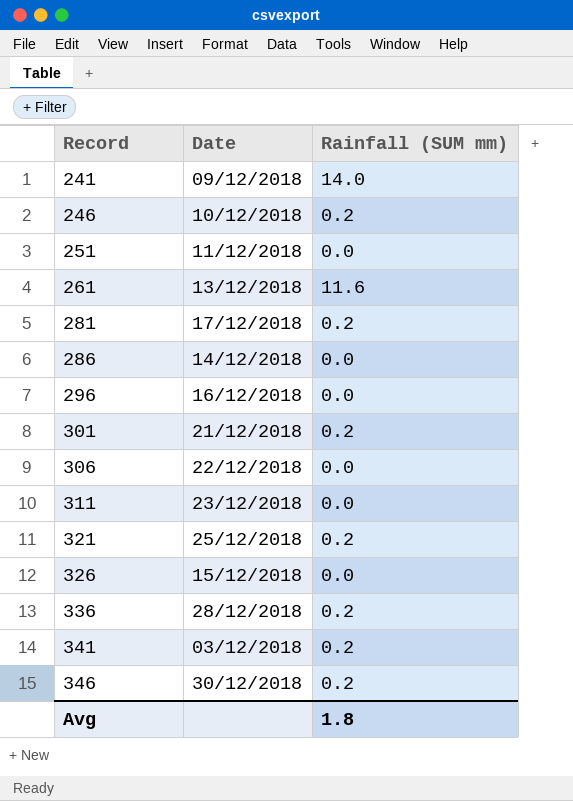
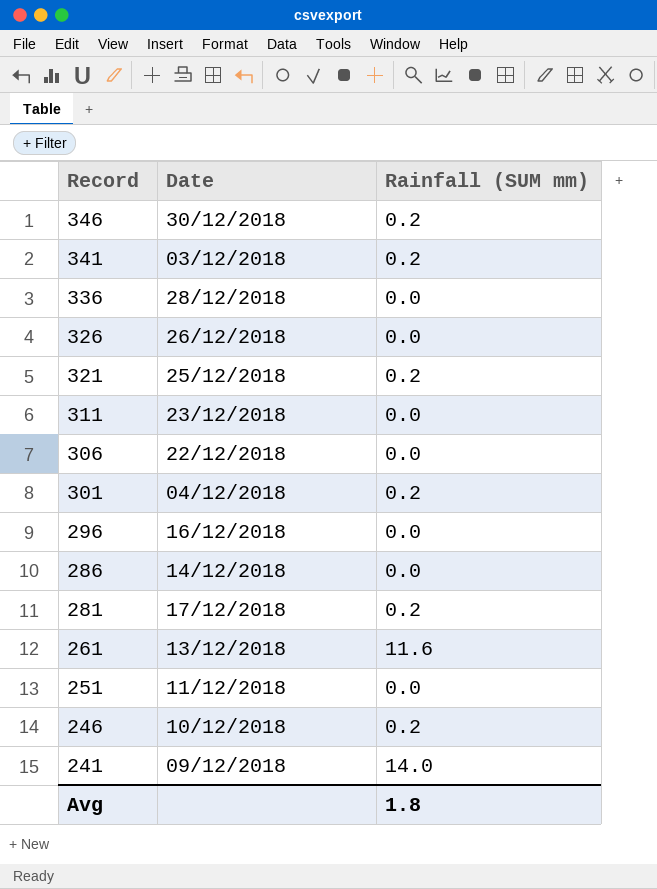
row order: Record ascending -> Record descending
336 | Rainfall (SUM mm): 0.2 -> 0.0
326 | Date: 15/12/2018 -> 26/12/2018
301 | Date: 21/12/2018 -> 04/12/2018

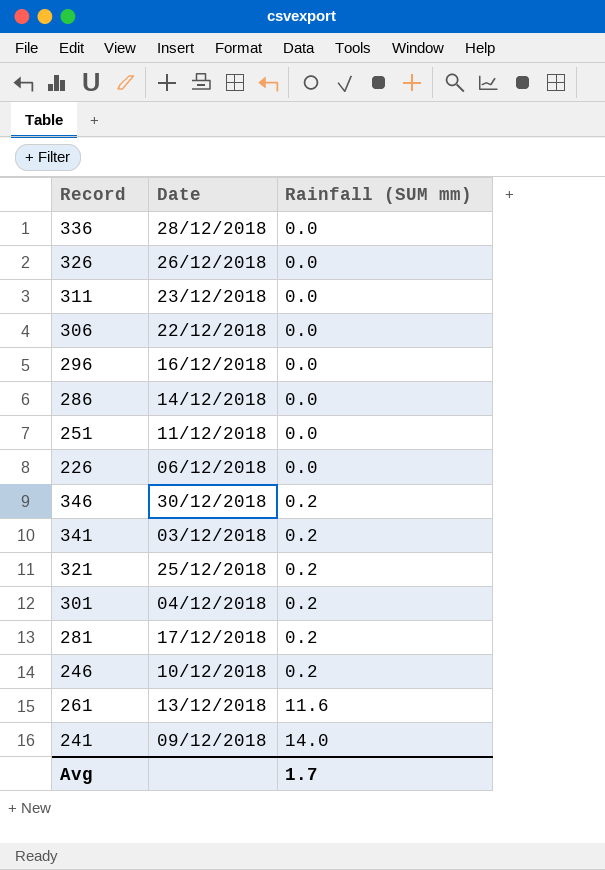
row order: Record descending -> Rainfall (SUM mm) ascending
row 226: none -> 06/12/2018 | 0.0
Avg | Rainfall (SUM mm): 1.8 -> 1.7

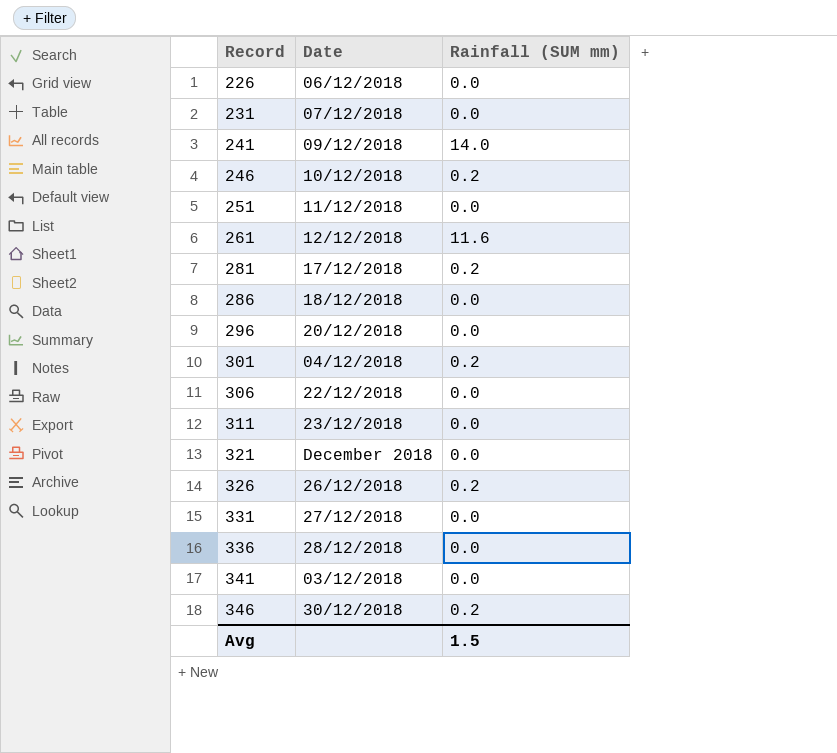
row order: Rainfall (SUM mm) ascending -> Record ascending
row 231: none -> 07/12/2018 | 0.0
261 | Date: 13/12/2018 -> 12/12/2018
286 | Date: 14/12/2018 -> 18/12/2018
296 | Date: 16/12/2018 -> 20/12/2018
321 | Date: 25/12/2018 -> December 2018
321 | Rainfall (SUM mm): 0.2 -> 0.0
326 | Rainfall (SUM mm): 0.0 -> 0.2
row 331: none -> 27/12/2018 | 0.0
341 | Rainfall (SUM mm): 0.2 -> 0.0
Avg | Rainfall (SUM mm): 1.7 -> 1.5

